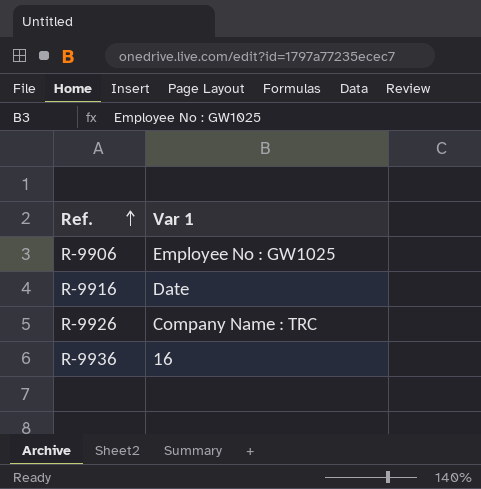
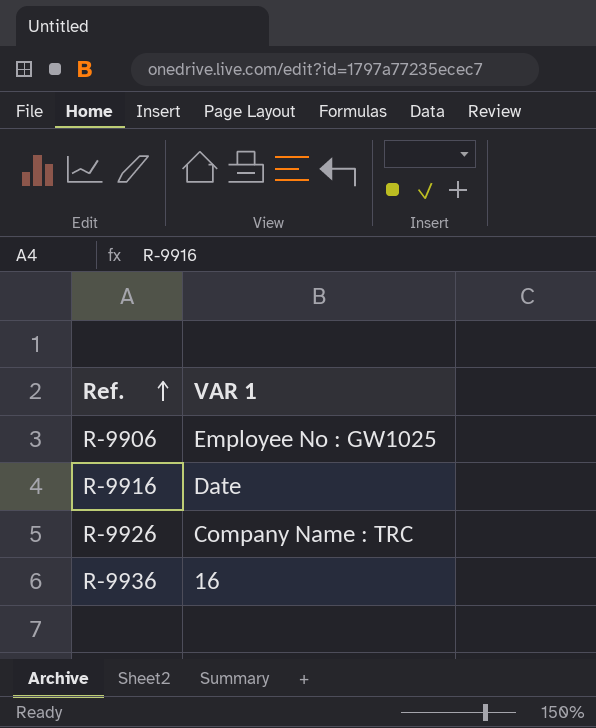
column name: Var 1 -> VAR 1

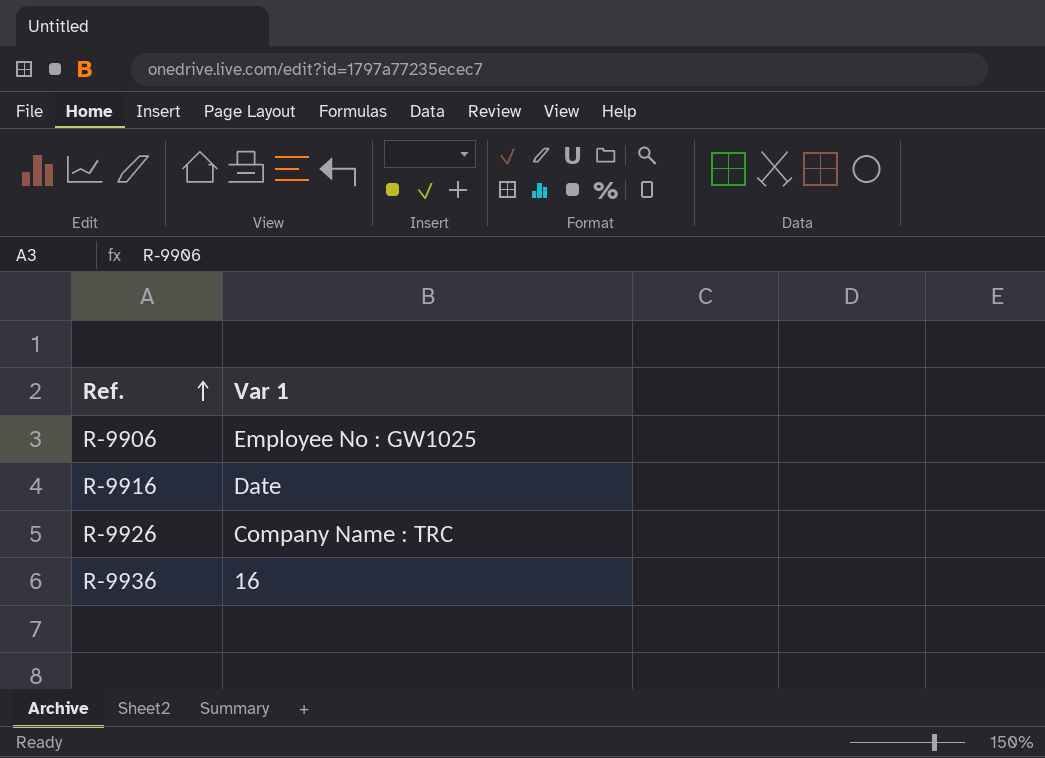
column name: VAR 1 -> Var 1

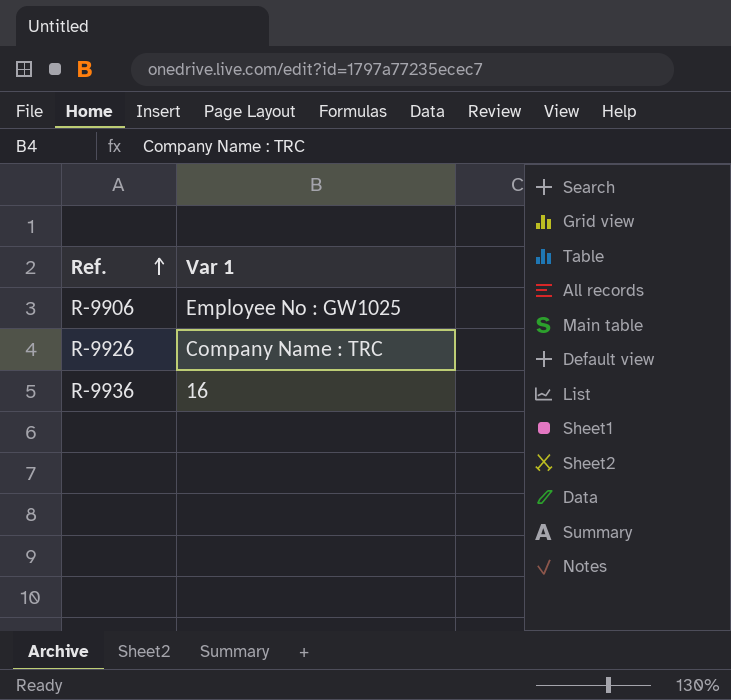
row R-9916: Date -> none

